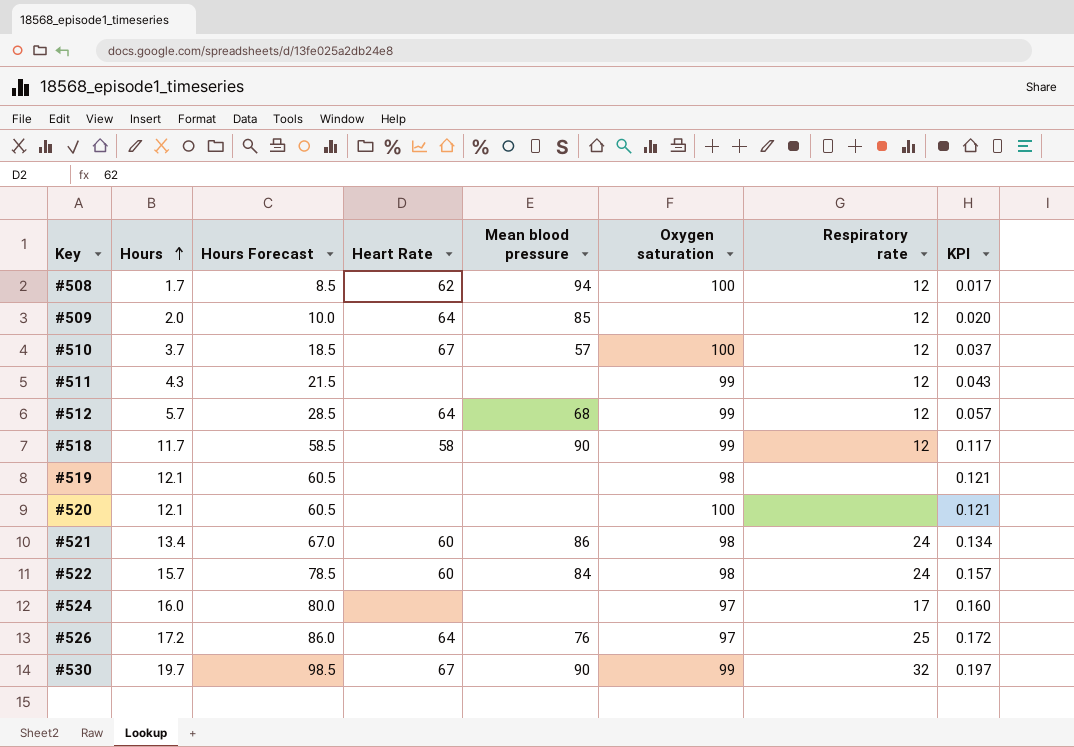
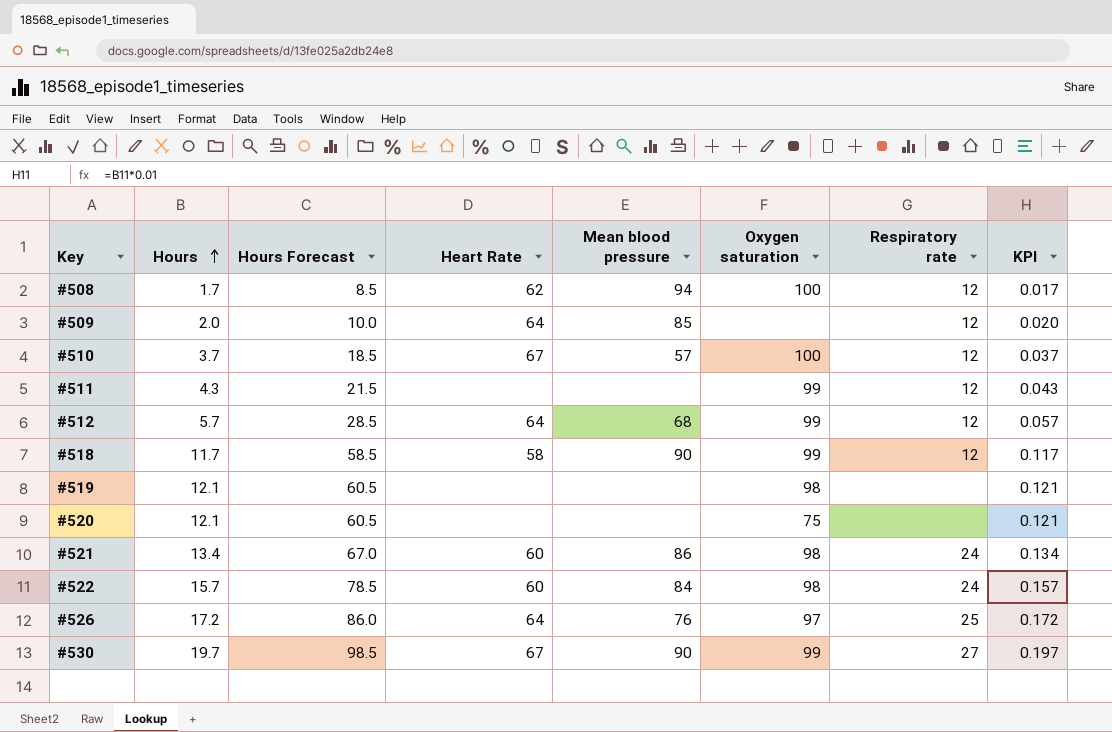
row #524: 16.0 | 80.0 | none | none | 97 | 17 | 0.160 -> none
#520 | Oxygen saturation: 100 -> 75
#530 | Respiratory rate: 32 -> 27

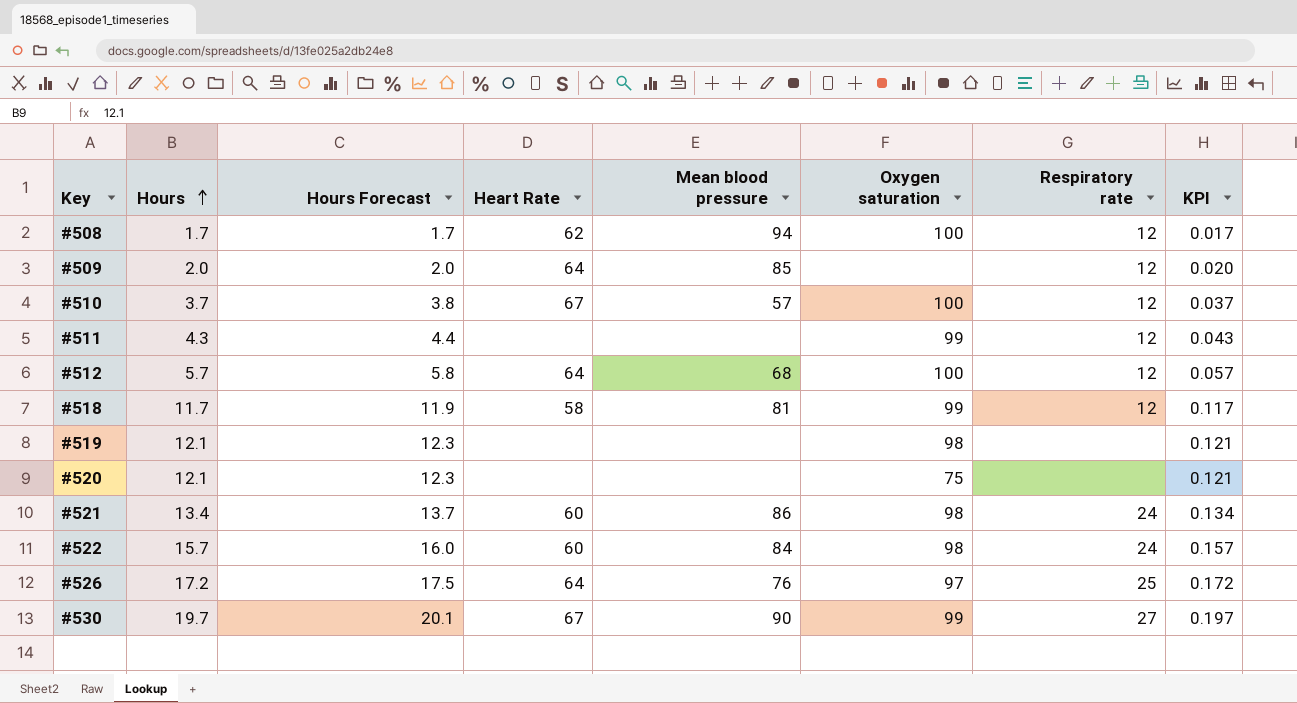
column Hours Forecast | formula: [Hours] * 5 -> [Hours] * 1.02
#512 | Oxygen saturation: 99 -> 100
#518 | Mean blood pressure: 90 -> 81

